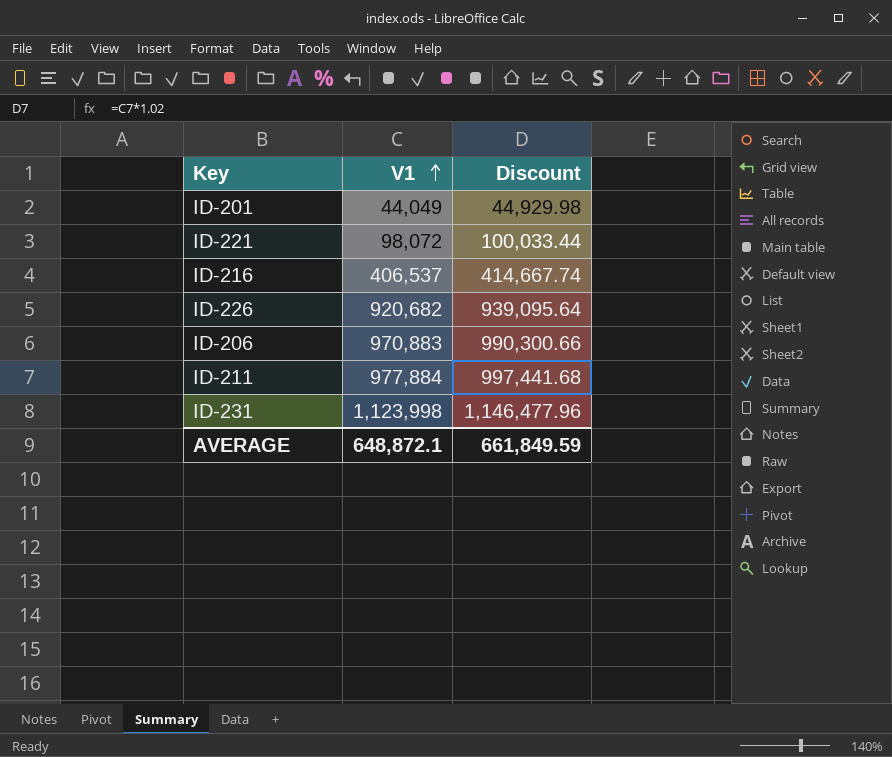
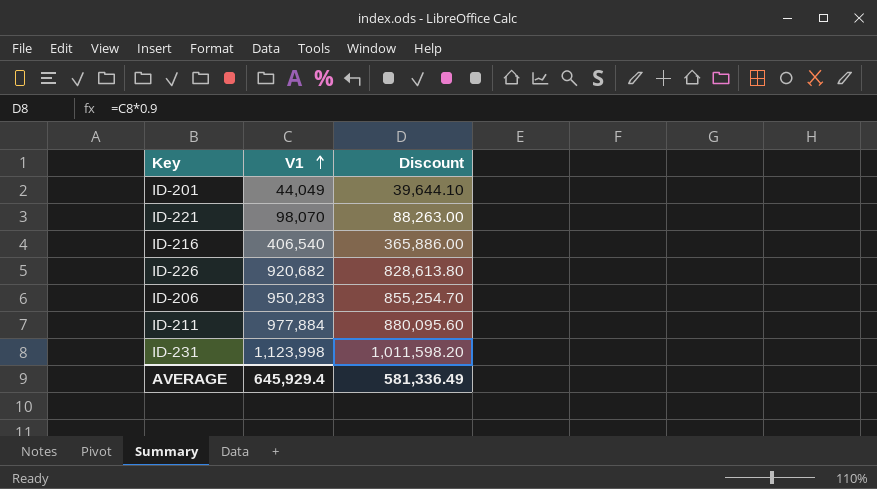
column Discount | formula: [V1] * 1.02 -> [V1] * 0.9
ID-221 | V1: 98,072 -> 98,070
ID-216 | V1: 406,537 -> 406,540
ID-206 | V1: 970,883 -> 950,283
AVERAGE | V1: 648,872.1 -> 645,929.4
AVERAGE | Discount: 661,849.59 -> 581,336.49

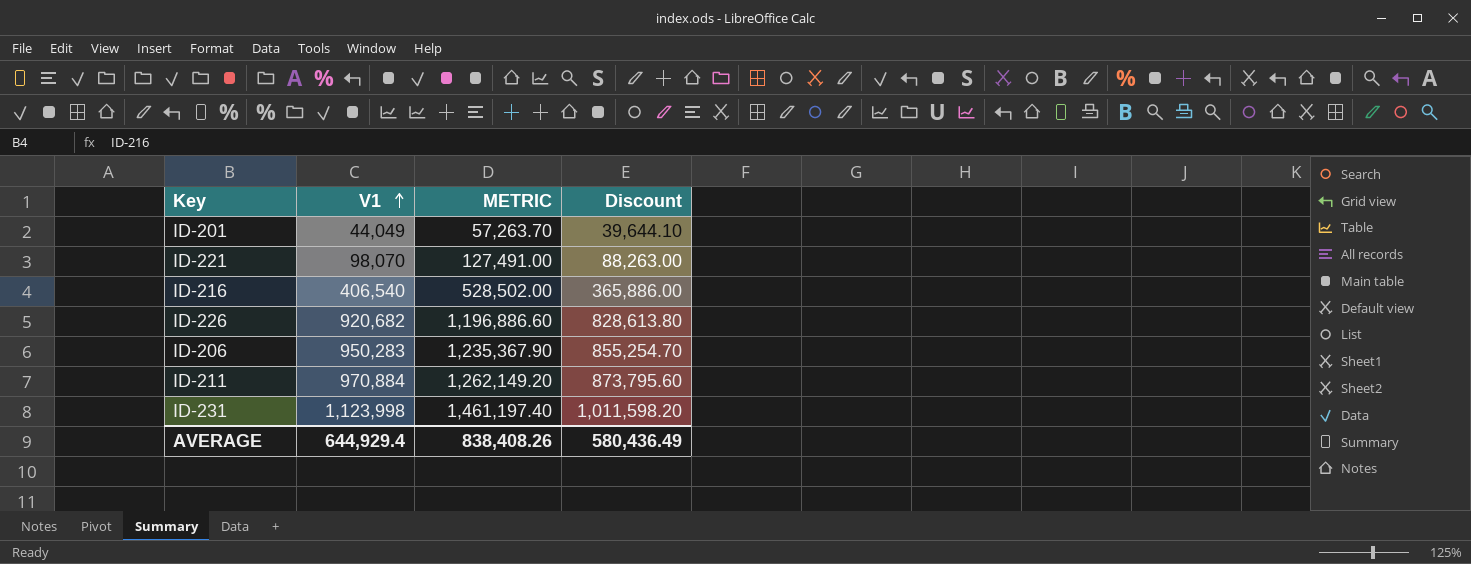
column METRIC | formula: none -> [V1] * 1.3
ID-211 | V1: 977,884 -> 970,884
ID-211 | Discount: 880,095.60 -> 873,795.60
AVERAGE | V1: 645,929.4 -> 644,929.4
AVERAGE | Discount: 581,336.49 -> 580,436.49

